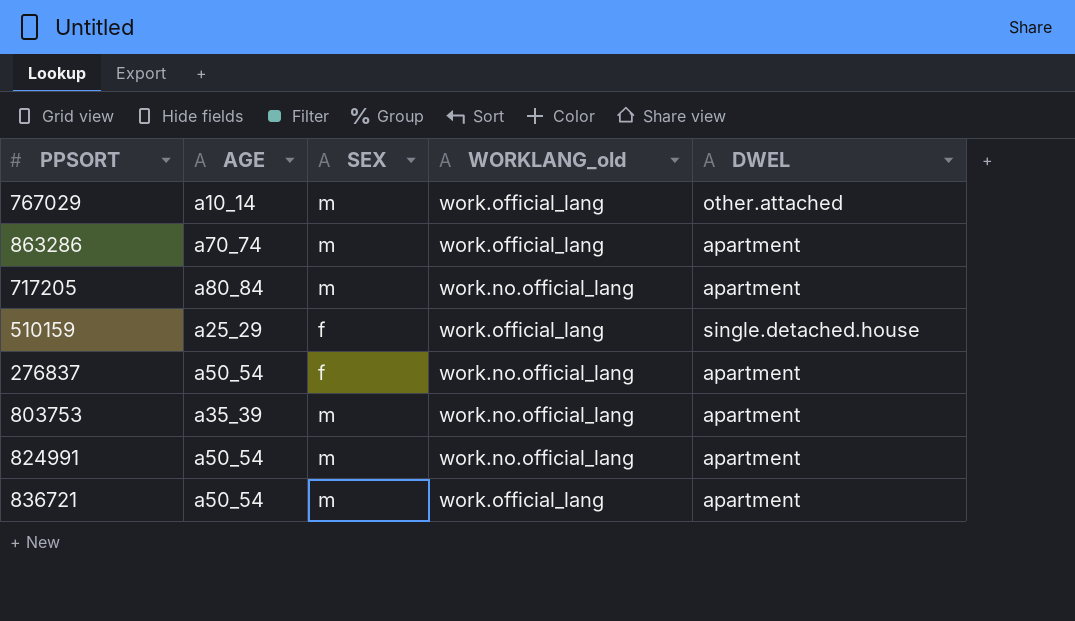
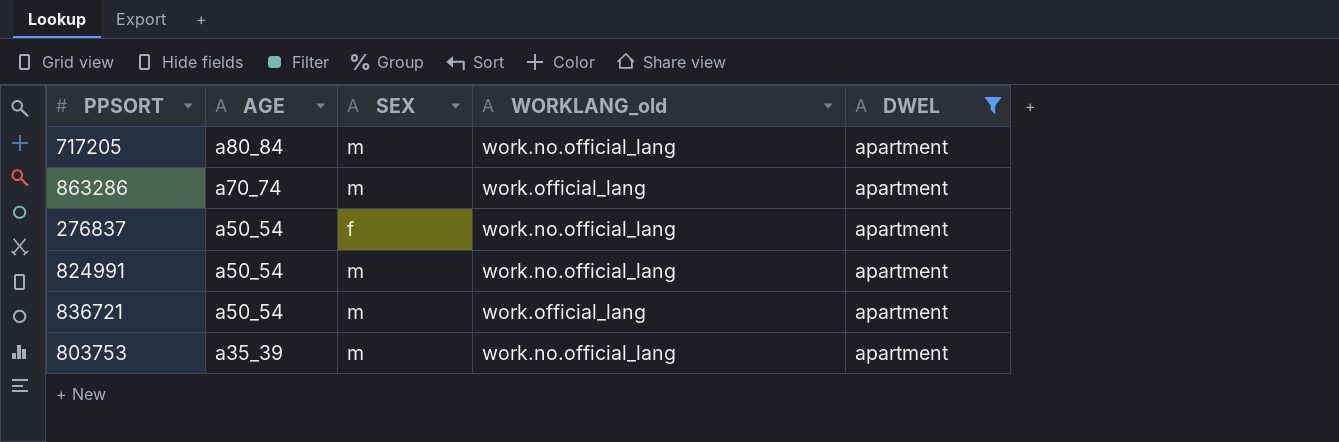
filter: none -> DWEL = apartment
row order: none -> AGE descending

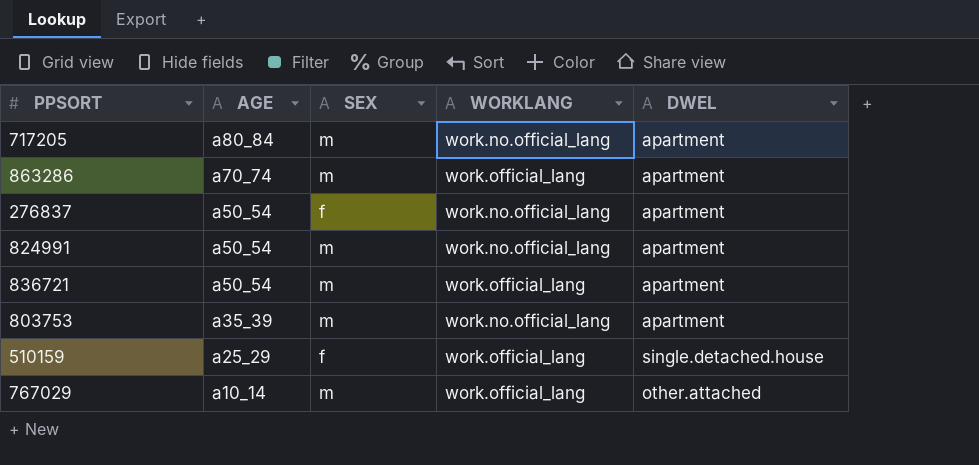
filter: DWEL = apartment -> none
column name: WORKLANG_old -> WORKLANG

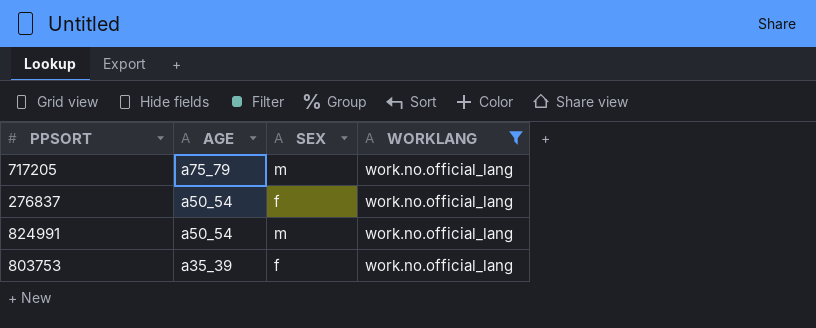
filter: none -> WORKLANG = work.no.official_lang
column DWEL | position: 5 -> none
717205 | AGE: a80_84 -> a75_79
803753 | SEX: m -> f

